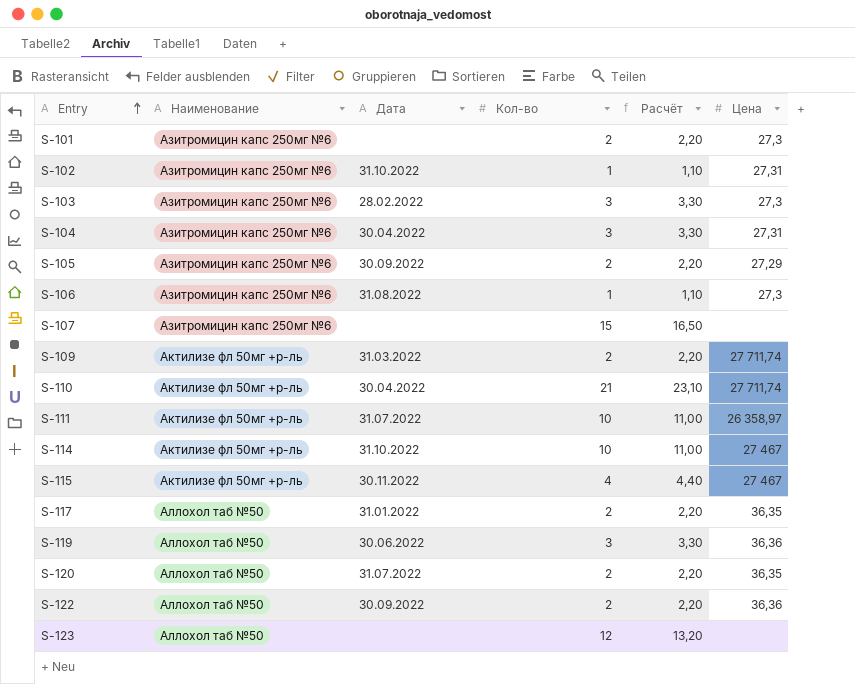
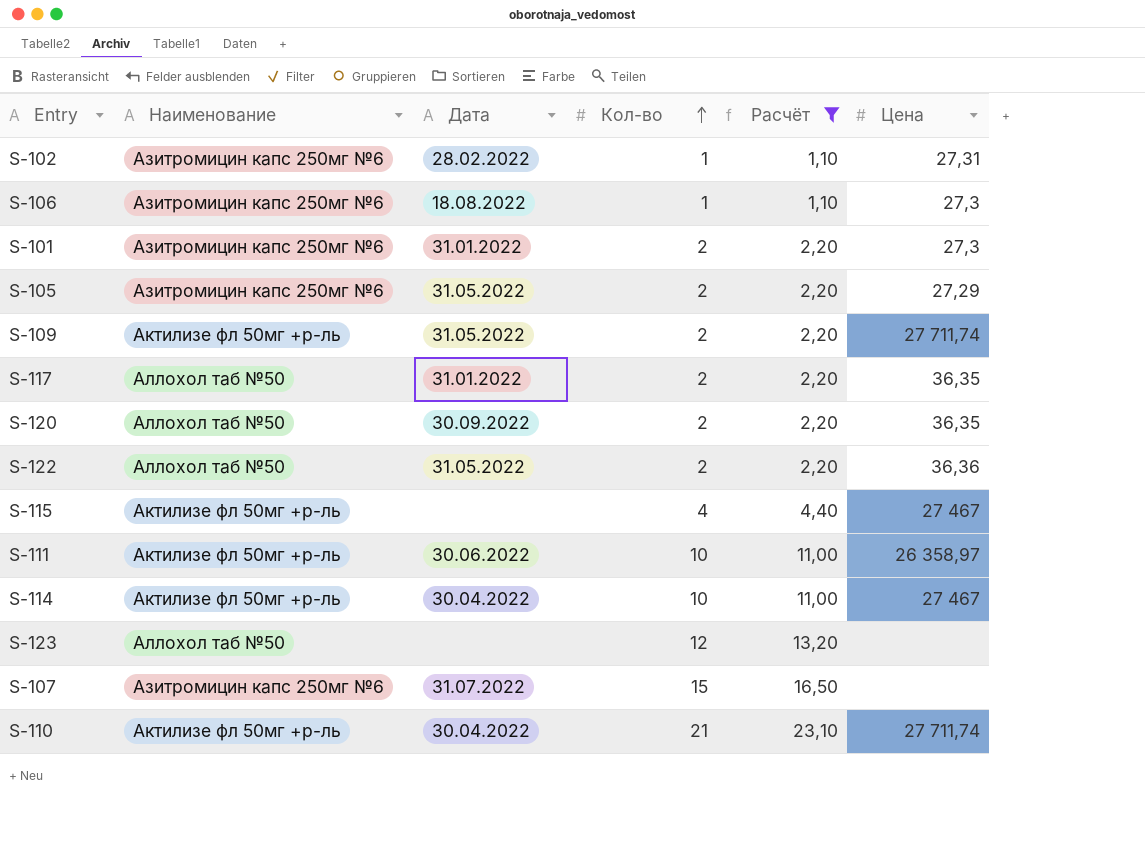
filter: none -> Расчёт != 3,30
row order: Entry ascending -> Кол-во ascending
S-102 | Дата: 31.10.2022 -> 28.02.2022
S-106 | Дата: 31.08.2022 -> 18.08.2022
S-101 | Дата: none -> 31.01.2022
S-105 | Дата: 30.09.2022 -> 31.05.2022
S-109 | Дата: 31.03.2022 -> 31.05.2022
S-120 | Дата: 31.07.2022 -> 30.09.2022
S-122 | Дата: 30.09.2022 -> 31.05.2022
S-115 | Дата: 30.11.2022 -> none
S-111 | Дата: 31.07.2022 -> 30.06.2022
S-114 | Дата: 31.10.2022 -> 30.04.2022
S-107 | Дата: none -> 31.07.2022

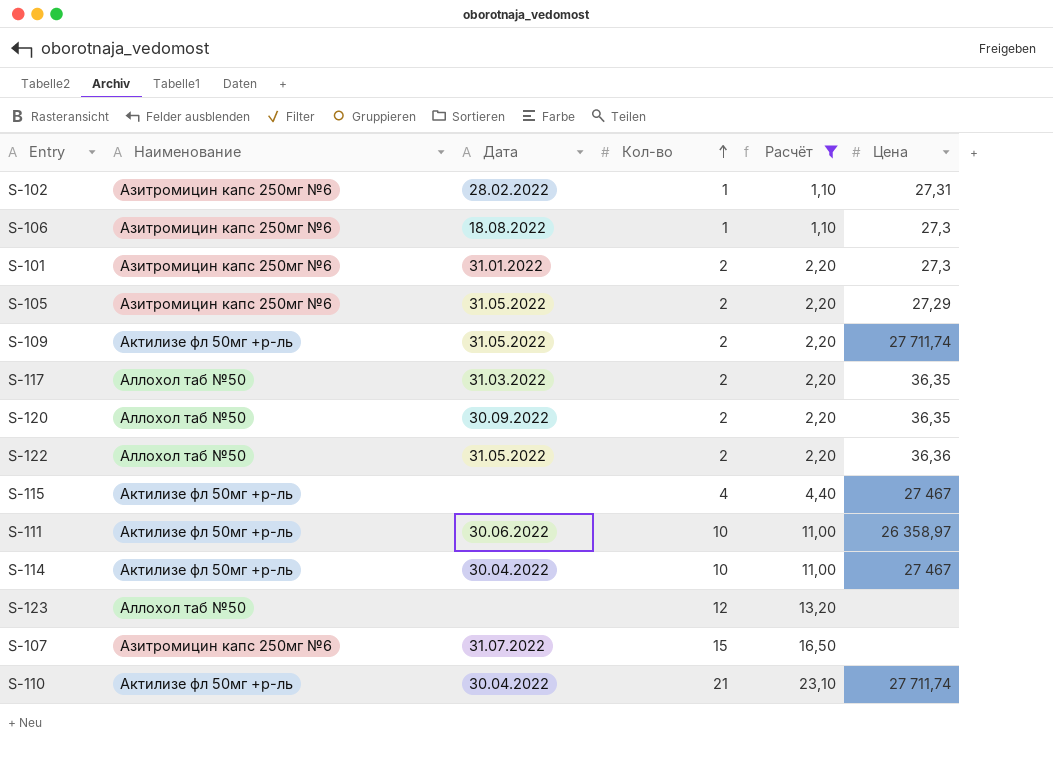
S-117 | Дата: 31.01.2022 -> 31.03.2022

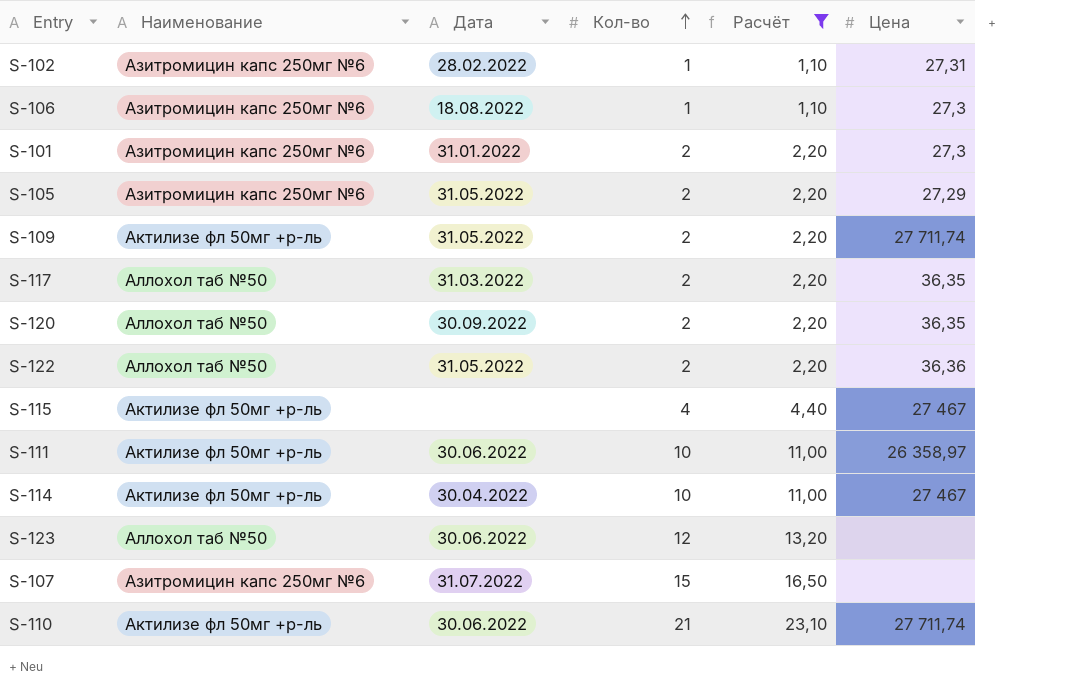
S-123 | Дата: none -> 30.06.2022
S-110 | Дата: 30.04.2022 -> 30.06.2022

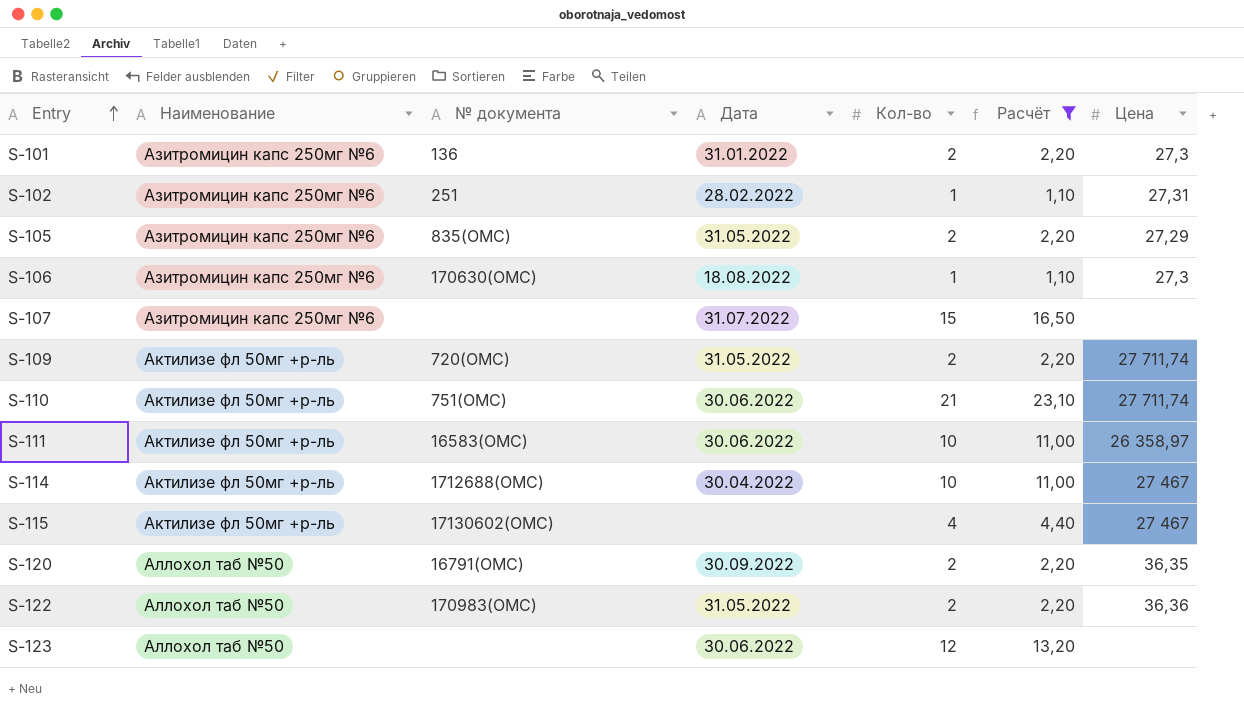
row order: Кол-во ascending -> Entry ascending
column № документа | position: none -> 3
row S-117: Аллохол таб №50 | 31.03.2022 | 2 | 2,20 | 36,35 -> none

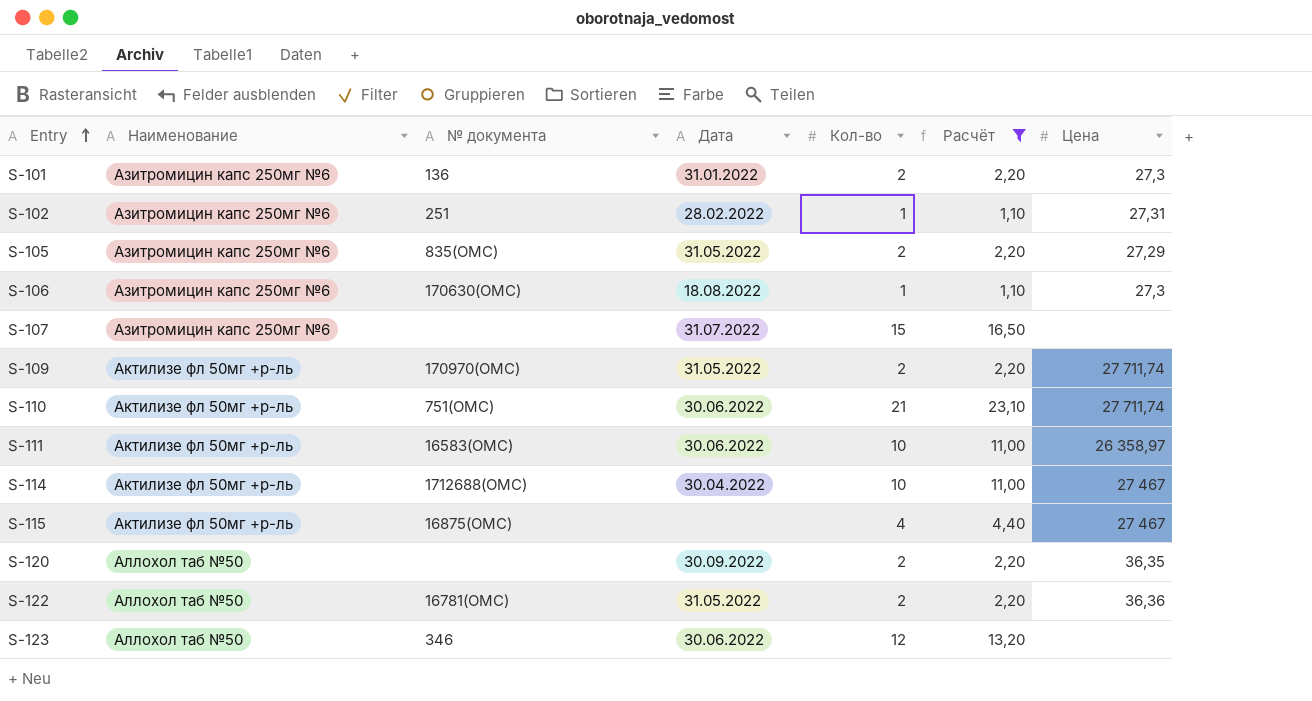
S-109 | № документа: 720(ОМС) -> 170970(ОМС)
S-115 | № документа: 17130602(ОМС) -> 16875(ОМС)
S-120 | № документа: 16791(ОМС) -> none
S-122 | № документа: 170983(ОМС) -> 16781(ОМС)
S-123 | № документа: none -> 346

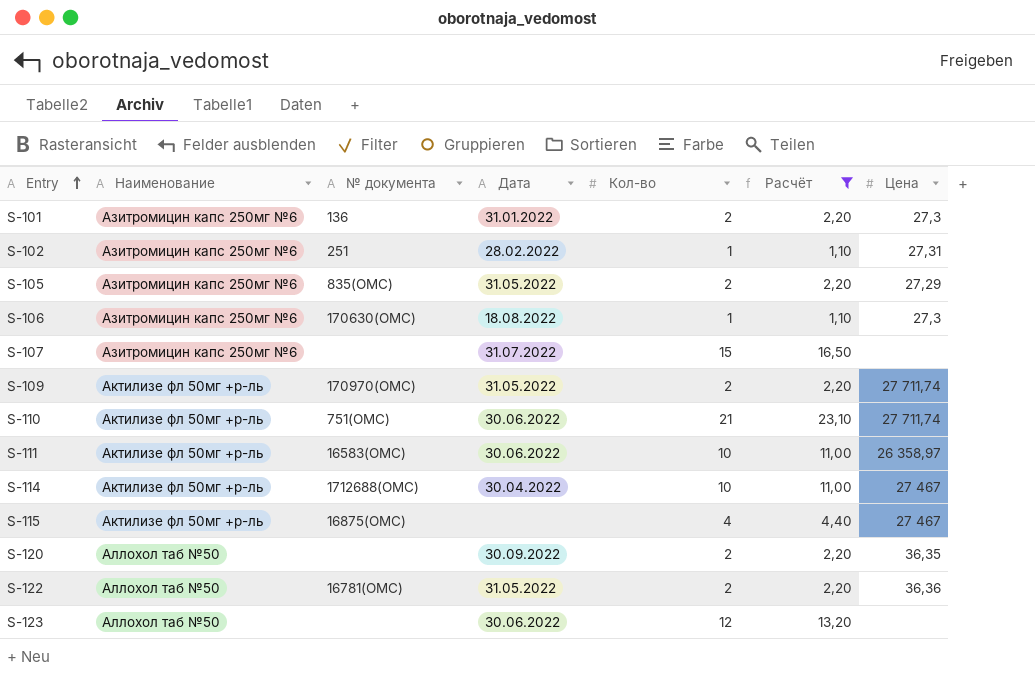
S-123 | № документа: 346 -> none

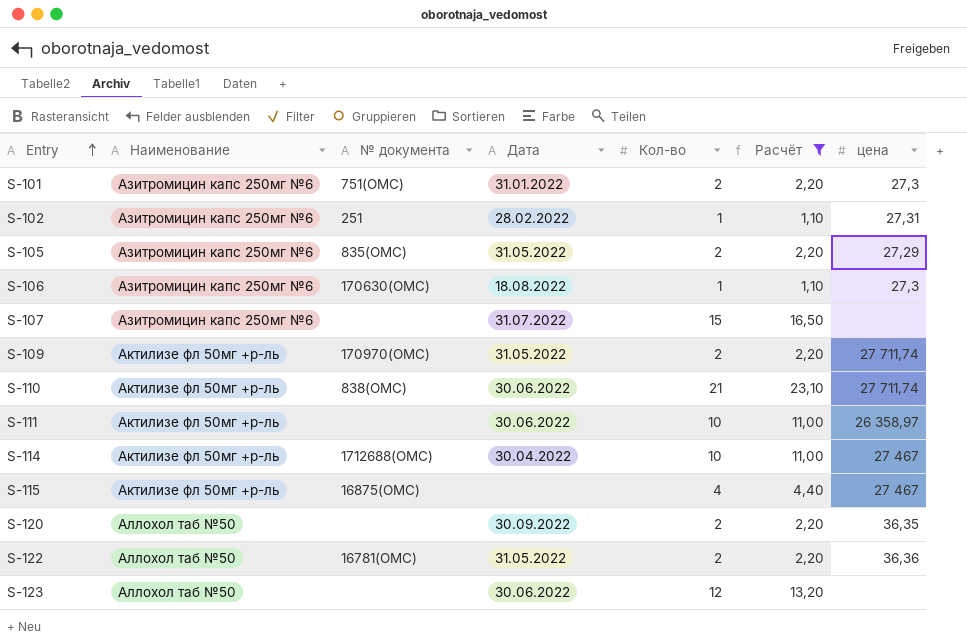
column name: Цена -> цена
S-101 | № документа: 136 -> 751(ОМС)
S-110 | № документа: 751(ОМС) -> 838(ОМС)
S-111 | № документа: 16583(ОМС) -> none

